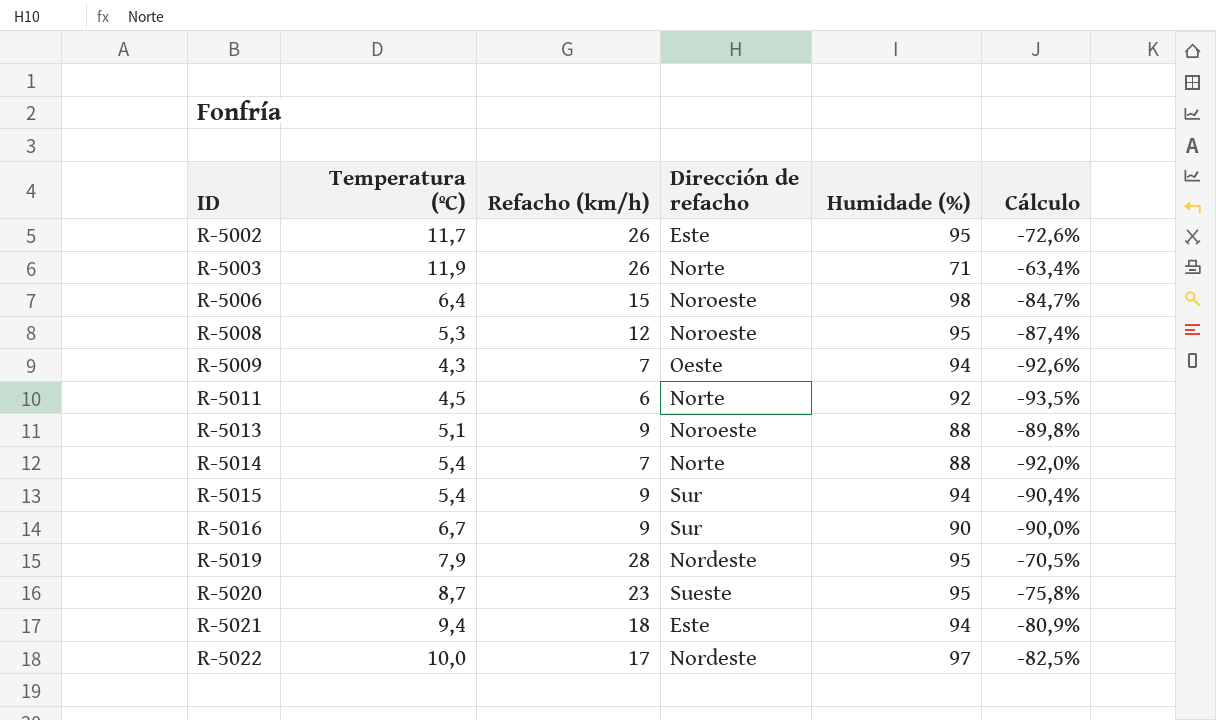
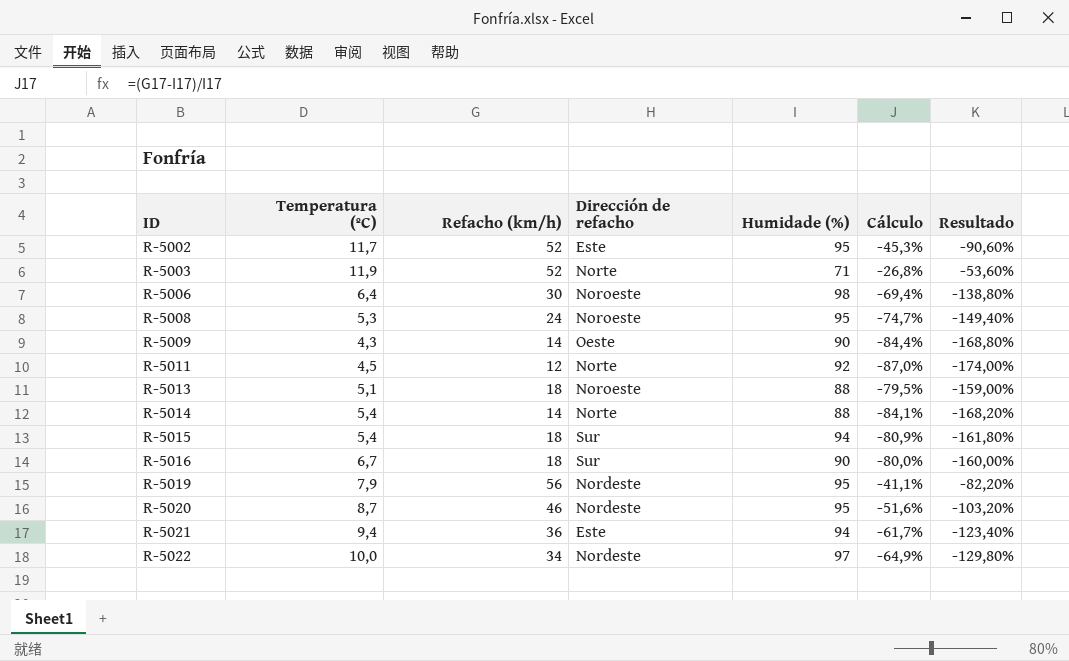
column Resultado | formula: none -> [Cálculo] * 2
R-5002 | Refacho (km/h): 26 -> 52
R-5002 | Cálculo: -72,6% -> -45,3%
R-5003 | Refacho (km/h): 26 -> 52
R-5003 | Cálculo: -63,4% -> -26,8%
R-5006 | Refacho (km/h): 15 -> 30
R-5006 | Cálculo: -84,7% -> -69,4%
R-5008 | Refacho (km/h): 12 -> 24
R-5008 | Cálculo: -87,4% -> -74,7%
R-5009 | Refacho (km/h): 7 -> 14
R-5009 | Humidade (%): 94 -> 90
R-5009 | Cálculo: -92,6% -> -84,4%
R-5011 | Refacho (km/h): 6 -> 12
R-5011 | Cálculo: -93,5% -> -87,0%
R-5013 | Refacho (km/h): 9 -> 18
R-5013 | Cálculo: -89,8% -> -79,5%
R-5014 | Refacho (km/h): 7 -> 14
R-5014 | Cálculo: -92,0% -> -84,1%
R-5015 | Refacho (km/h): 9 -> 18
R-5015 | Cálculo: -90,4% -> -80,9%
R-5016 | Refacho (km/h): 9 -> 18
R-5016 | Cálculo: -90,0% -> -80,0%
R-5019 | Refacho (km/h): 28 -> 56
R-5019 | Cálculo: -70,5% -> -41,1%
R-5020 | Refacho (km/h): 23 -> 46
R-5020 | Dirección de refacho: Sueste -> Nordeste
R-5020 | Cálculo: -75,8% -> -51,6%
R-5021 | Refacho (km/h): 18 -> 36
R-5021 | Cálculo: -80,9% -> -61,7%
R-5022 | Refacho (km/h): 17 -> 34
R-5022 | Cálculo: -82,5% -> -64,9%

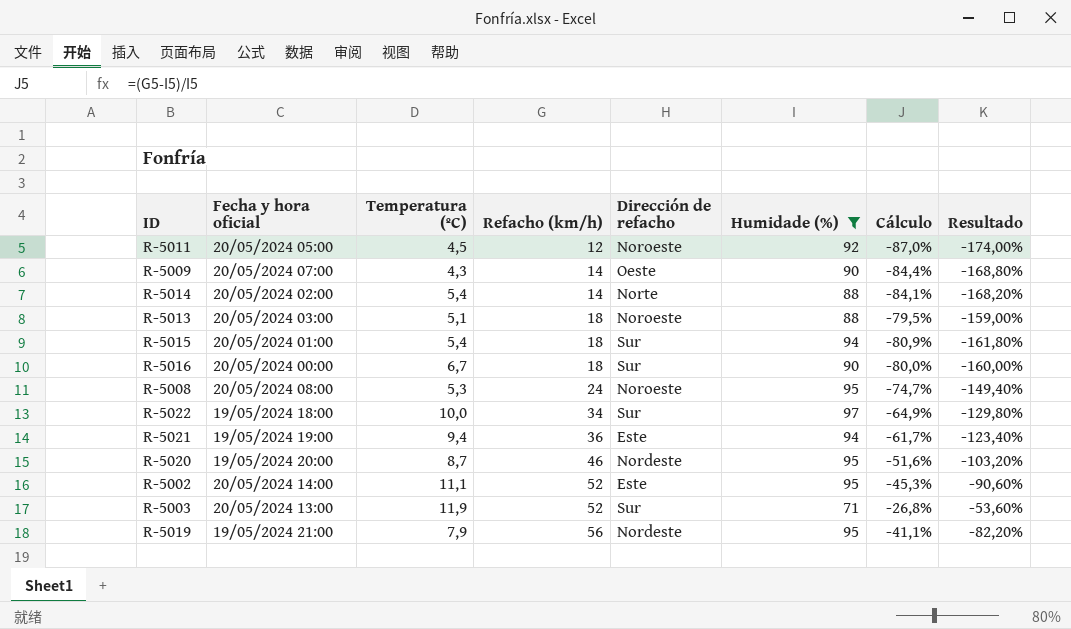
filter: none -> Humidade (%) != 98
row order: ID ascending -> Refacho (km/h) ascending
column Fecha y hora oficial | position: none -> 2
R-5011 | Dirección de refacho: Norte -> Noroeste
R-5022 | Dirección de refacho: Nordeste -> Sur
R-5002 | Temperatura (ºC): 11,7 -> 11,1
R-5003 | Dirección de refacho: Norte -> Sur

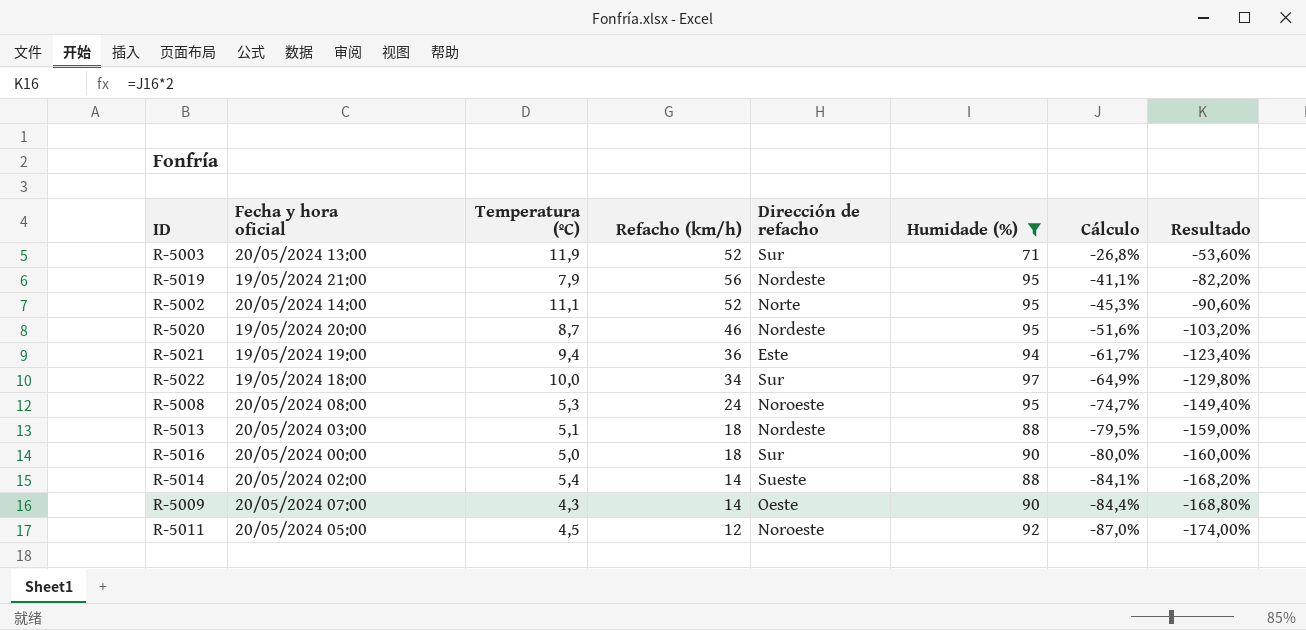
row order: Refacho (km/h) ascending -> Cálculo descending
row R-5015: 20/05/2024 01:00 | 5,4 | 18 | Sur | 94 | -80,9% | -161,80% -> none
R-5002 | Dirección de refacho: Este -> Norte
R-5013 | Dirección de refacho: Noroeste -> Nordeste
R-5016 | Temperatura (ºC): 6,7 -> 5,0
R-5014 | Dirección de refacho: Norte -> Sueste

